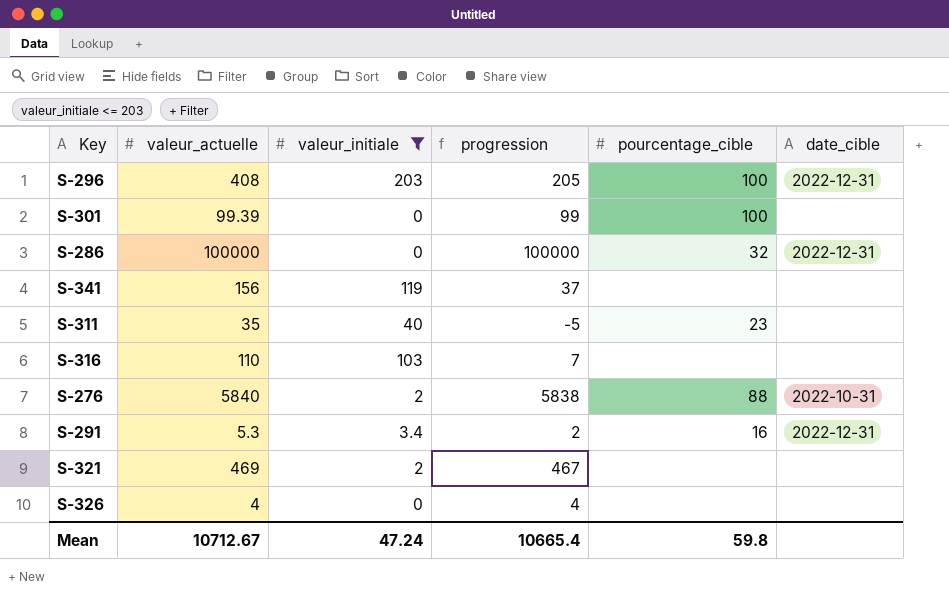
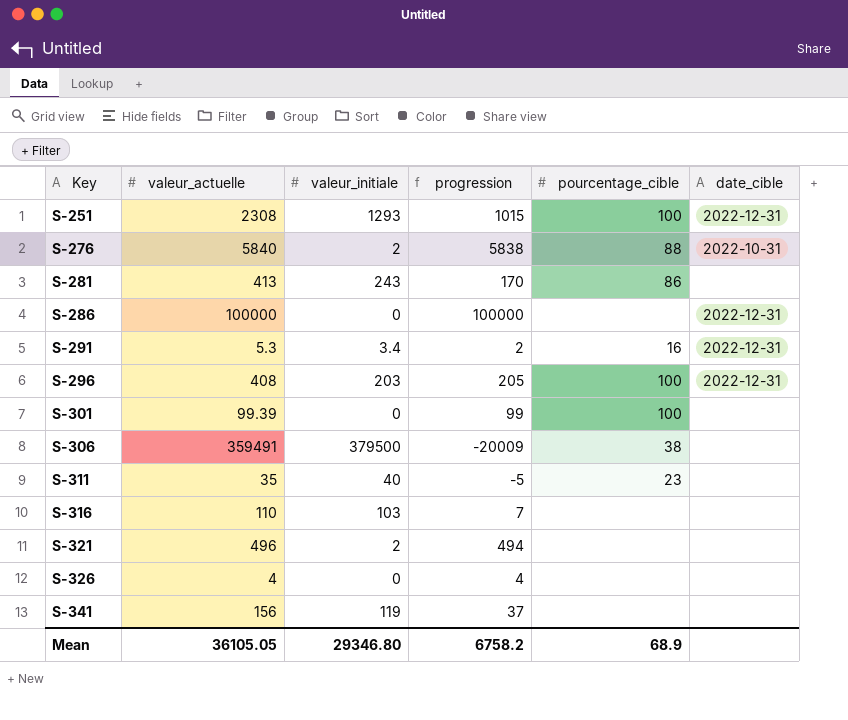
filter: valeur_initiale <= 203 -> none
row order: none -> Key ascending
S-286 | pourcentage_cible: 32 -> none
S-321 | valeur_actuelle: 469 -> 496
S-321 | progression: 467 -> 494
Mean | valeur_actuelle: 10712.67 -> 36105.05
Mean | valeur_initiale: 47.24 -> 29346.80
Mean | progression: 10665.4 -> 6758.2
Mean | pourcentage_cible: 59.8 -> 68.9

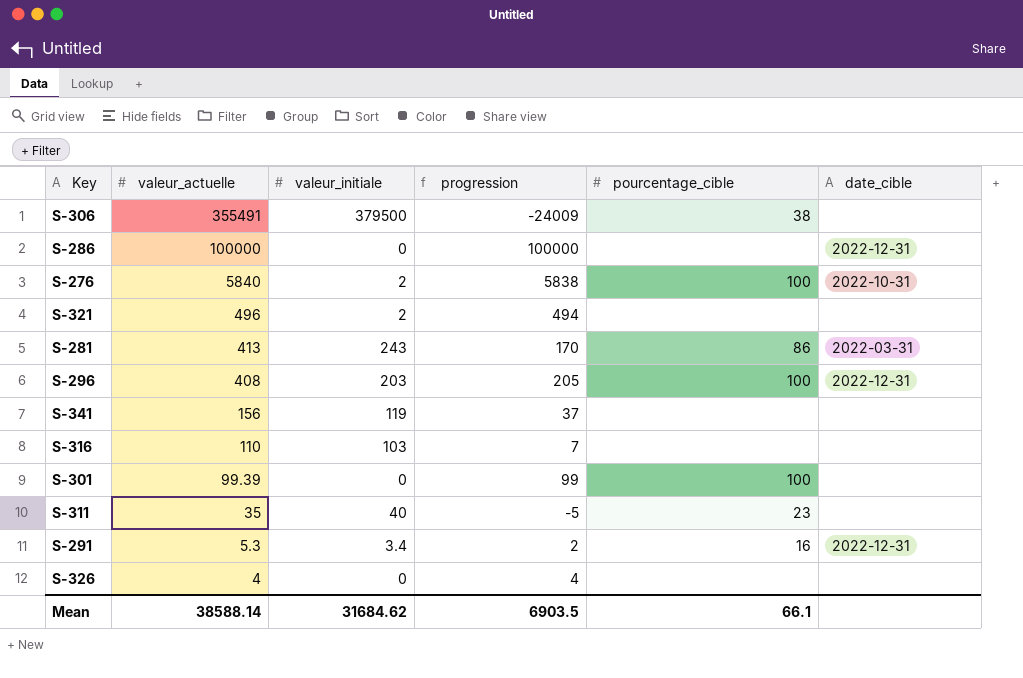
row order: Key ascending -> valeur_actuelle descending
row S-251: 2308 | 1293 | 1015 | 100 | 2022-12-31 -> none
S-306 | valeur_actuelle: 359491 -> 355491
S-306 | progression: -20009 -> -24009
S-276 | pourcentage_cible: 88 -> 100
S-281 | date_cible: none -> 2022-03-31
Mean | valeur_actuelle: 36105.05 -> 38588.14
Mean | valeur_initiale: 29346.80 -> 31684.62
Mean | progression: 6758.2 -> 6903.5
Mean | pourcentage_cible: 68.9 -> 66.1

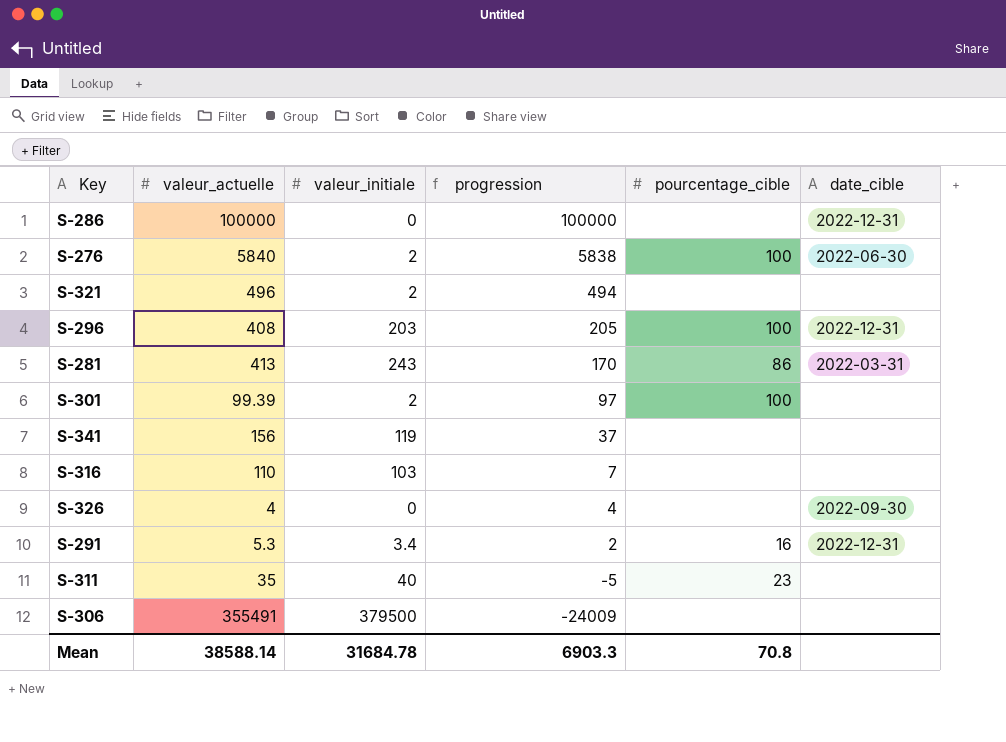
row order: valeur_actuelle descending -> progression descending
S-276 | date_cible: 2022-10-31 -> 2022-06-30
S-301 | valeur_initiale: 0 -> 2
S-301 | progression: 99 -> 97
S-326 | date_cible: none -> 2022-09-30
S-306 | pourcentage_cible: 38 -> none
Mean | valeur_initiale: 31684.62 -> 31684.78
Mean | progression: 6903.5 -> 6903.3
Mean | pourcentage_cible: 66.1 -> 70.8

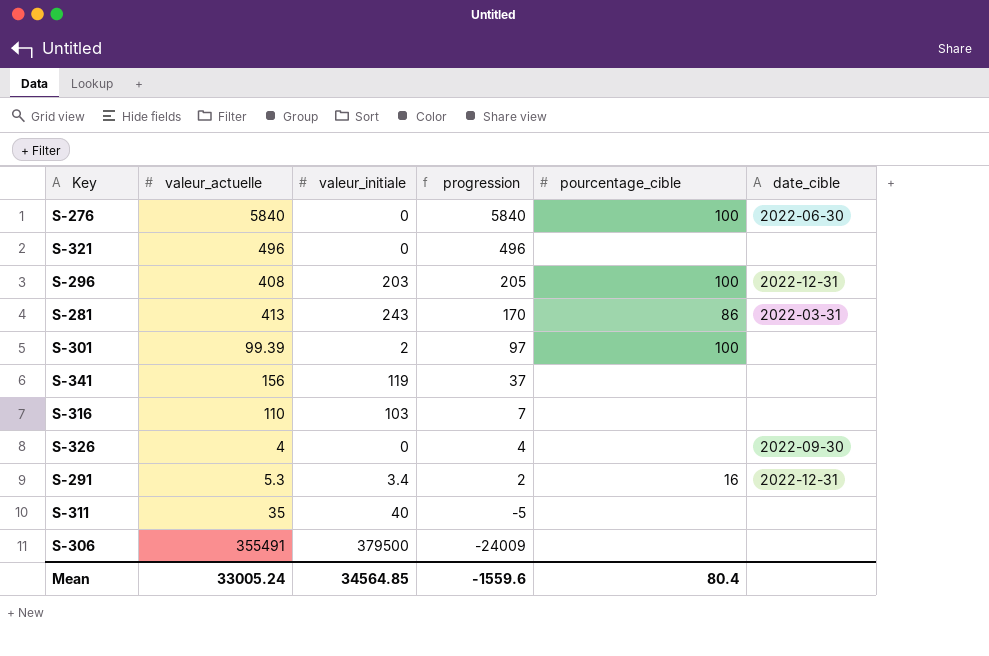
row S-286: 100000 | 0 | 100000 | none | 2022-12-31 -> none
S-276 | valeur_initiale: 2 -> 0
S-276 | progression: 5838 -> 5840
S-321 | valeur_initiale: 2 -> 0
S-321 | progression: 494 -> 496
S-311 | pourcentage_cible: 23 -> none
Mean | valeur_actuelle: 38588.14 -> 33005.24
Mean | valeur_initiale: 31684.78 -> 34564.85
Mean | progression: 6903.3 -> -1559.6
Mean | pourcentage_cible: 70.8 -> 80.4

